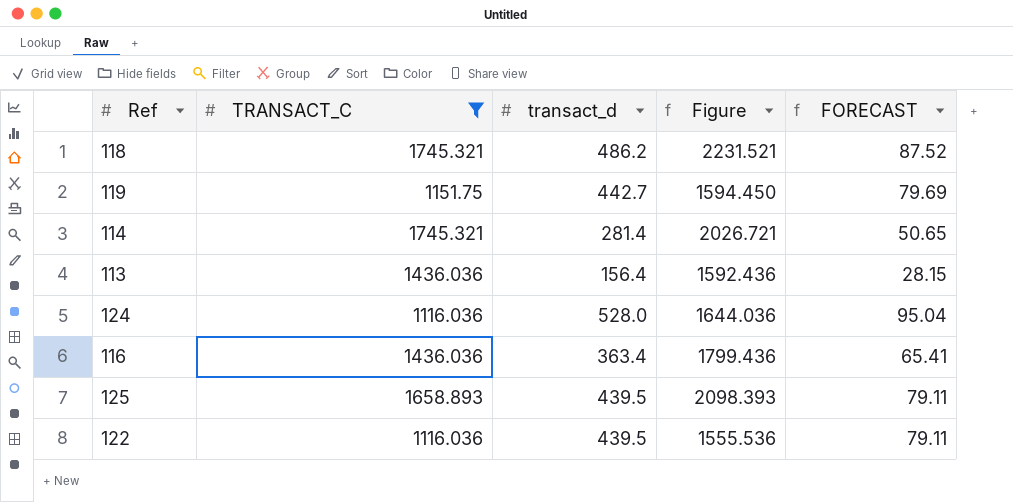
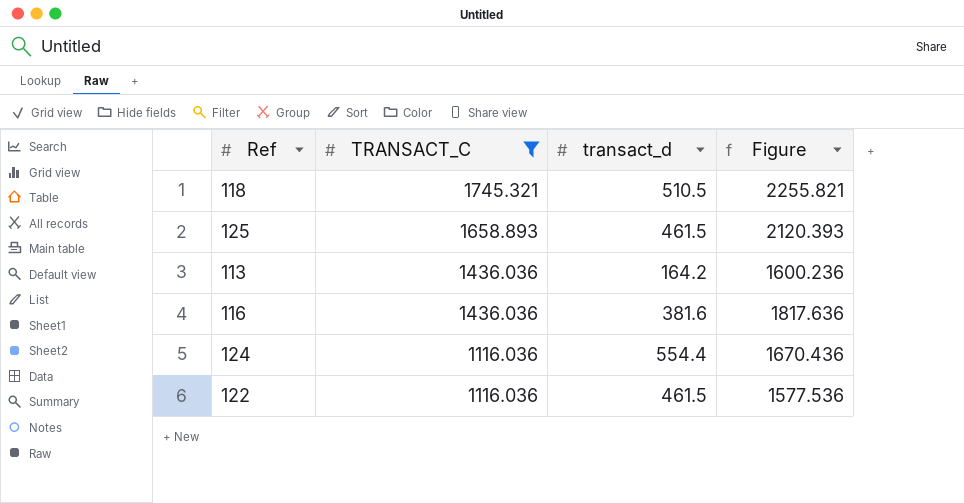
row order: none -> TRANSACT_C descending
column FORECAST | formula: [transact_d] * 0.18 -> none
row 119: 1151.75 | 442.7 | 1594.450 | 79.69 -> none
row 114: 1745.321 | 281.4 | 2026.721 | 50.65 -> none
118 | transact_d: 486.2 -> 510.5
118 | Figure: 2231.521 -> 2255.821
125 | transact_d: 439.5 -> 461.5
125 | Figure: 2098.393 -> 2120.393
113 | transact_d: 156.4 -> 164.2
113 | Figure: 1592.436 -> 1600.236
116 | transact_d: 363.4 -> 381.6
116 | Figure: 1799.436 -> 1817.636
124 | transact_d: 528.0 -> 554.4
124 | Figure: 1644.036 -> 1670.436
122 | transact_d: 439.5 -> 461.5
122 | Figure: 1555.536 -> 1577.536

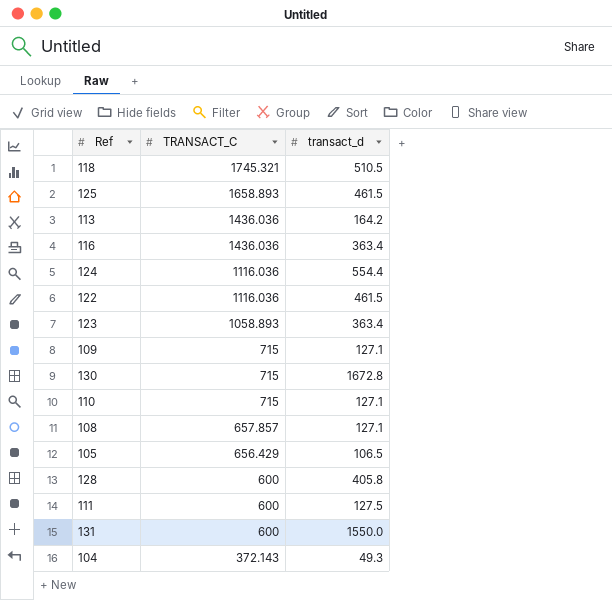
filter: TRANSACT_C >= 1116.036 -> none
column Figure | formula: [TRANSACT_C] + [transact_d] -> none
116 | transact_d: 381.6 -> 363.4

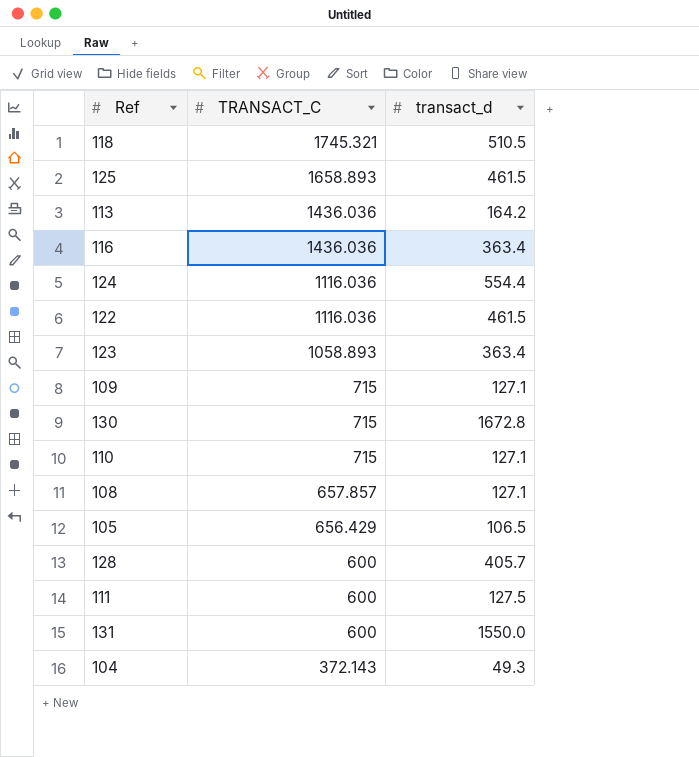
128 | transact_d: 405.8 -> 405.7

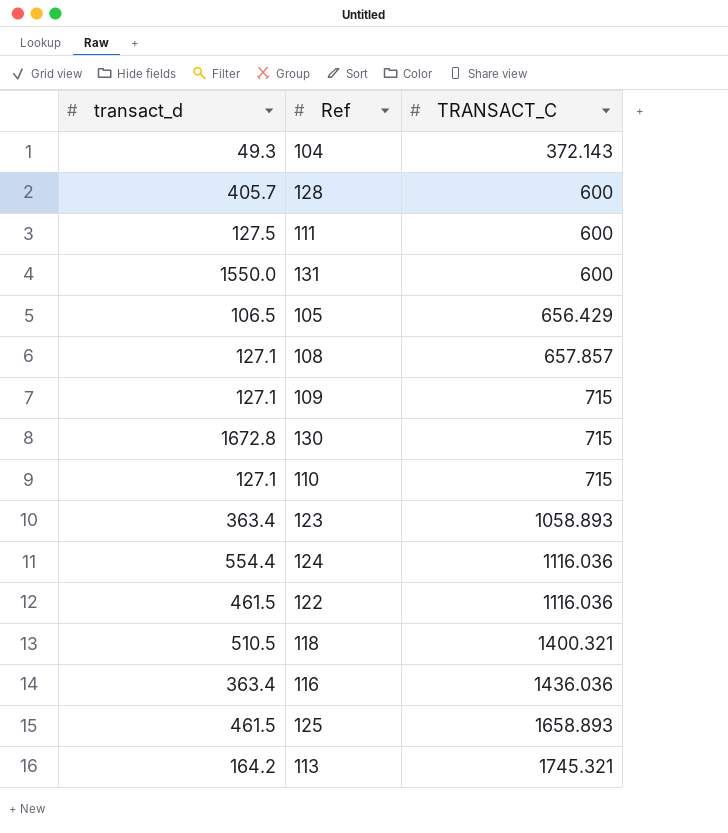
row order: TRANSACT_C descending -> TRANSACT_C ascending
column transact_d | position: 3 -> 1
118 | TRANSACT_C: 1745.321 -> 1400.321
113 | TRANSACT_C: 1436.036 -> 1745.321

